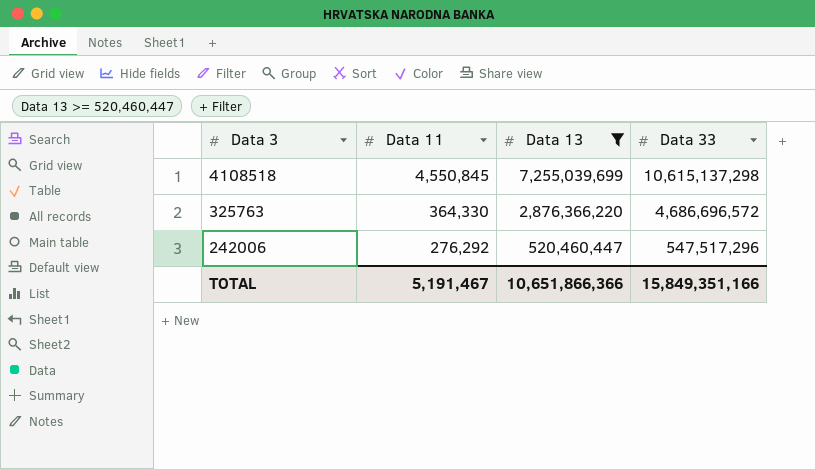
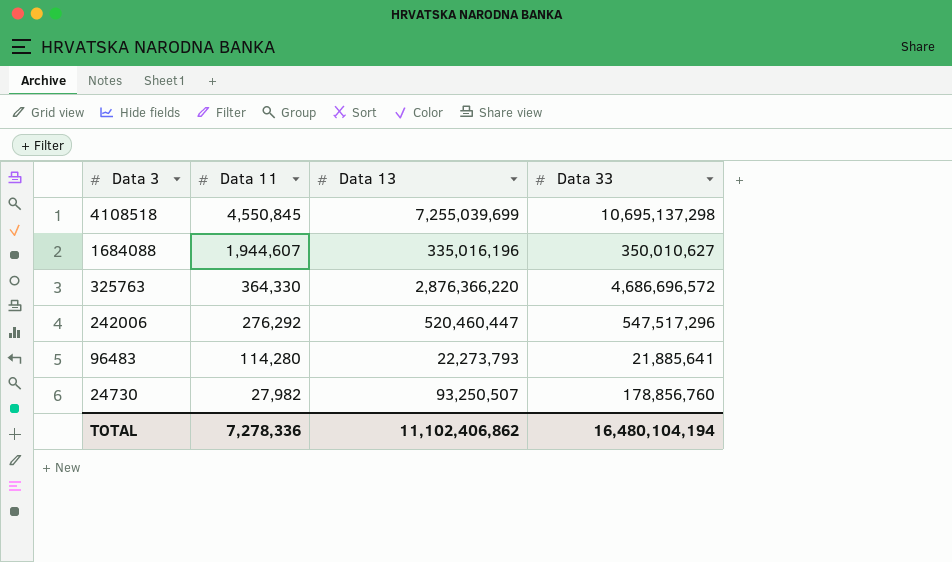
filter: Data 13 >= 520,460,447 -> none
4108518 | Data 33: 10,615,137,298 -> 10,695,137,298
TOTAL | Data 11: 5,191,467 -> 7,278,336
TOTAL | Data 13: 10,651,866,366 -> 11,102,406,862
TOTAL | Data 33: 15,849,351,166 -> 16,480,104,194

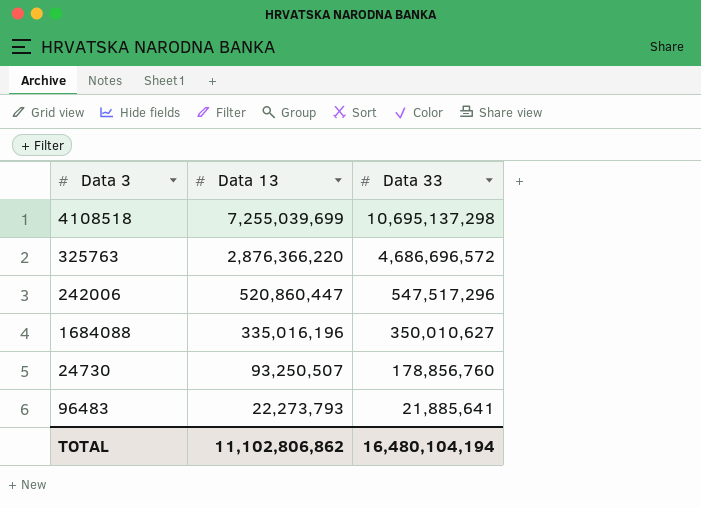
row order: Data 3 descending -> Data 13 descending
column Data 11 | position: 2 -> none
242006 | Data 13: 520,460,447 -> 520,860,447
TOTAL | Data 13: 11,102,406,862 -> 11,102,806,862

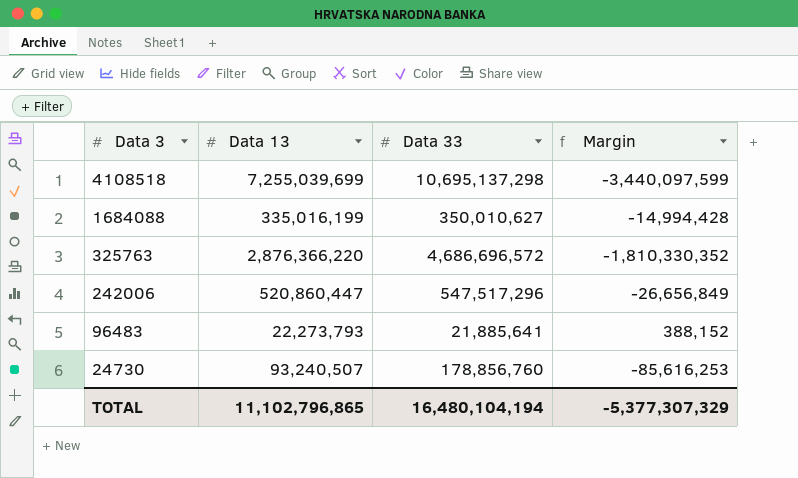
row order: Data 13 descending -> Data 3 descending
column Margin | formula: none -> [Data 13] - [Data 33]
1684088 | Data 13: 335,016,196 -> 335,016,199
24730 | Data 13: 93,250,507 -> 93,240,507
TOTAL | Data 13: 11,102,806,862 -> 11,102,796,865

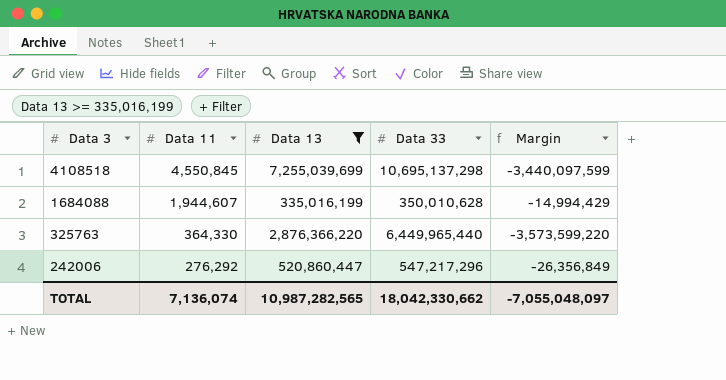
filter: none -> Data 13 >= 335,016,199
column Data 11 | position: none -> 2
1684088 | Data 33: 350,010,627 -> 350,010,628
1684088 | Margin: -14,994,428 -> -14,994,429
325763 | Data 33: 4,686,696,572 -> 6,449,965,440
325763 | Margin: -1,810,330,352 -> -3,573,599,220
242006 | Data 33: 547,517,296 -> 547,217,296
242006 | Margin: -26,656,849 -> -26,356,849
TOTAL | Data 13: 11,102,796,865 -> 10,987,282,565
TOTAL | Data 33: 16,480,104,194 -> 18,042,330,662
TOTAL | Margin: -5,377,307,329 -> -7,055,048,097

